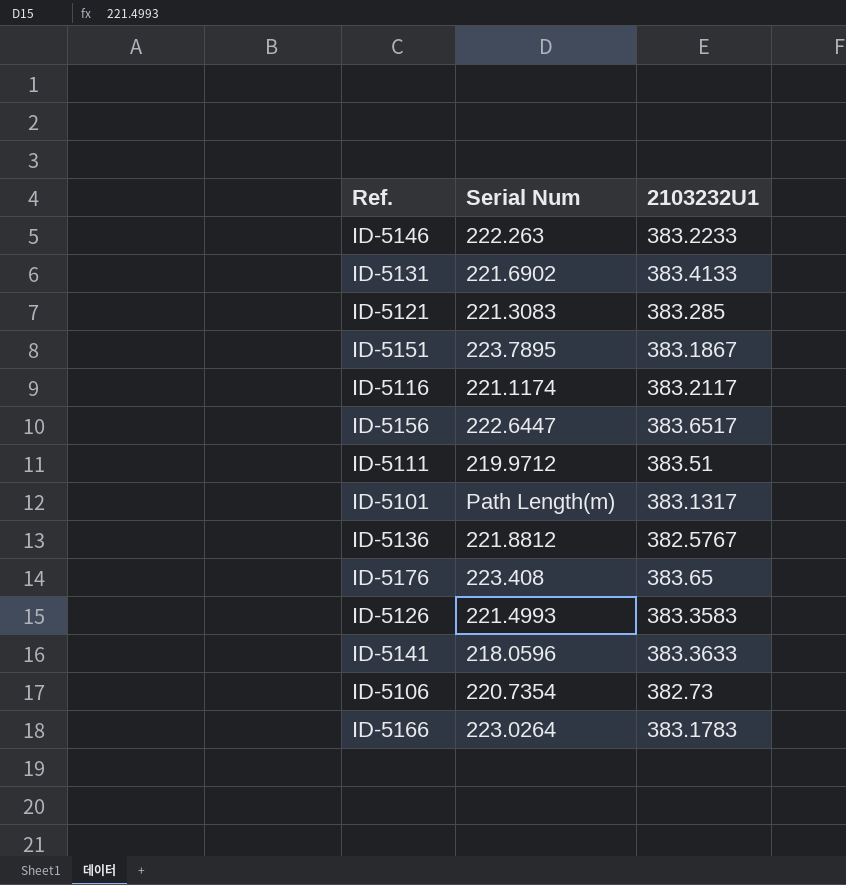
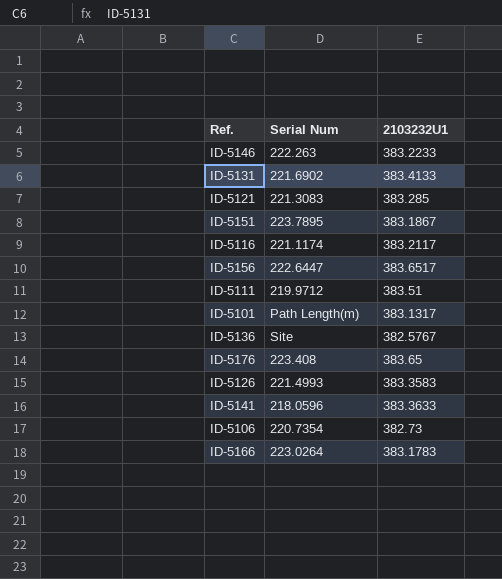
ID-5136 | Serial Num: 221.8812 -> Site

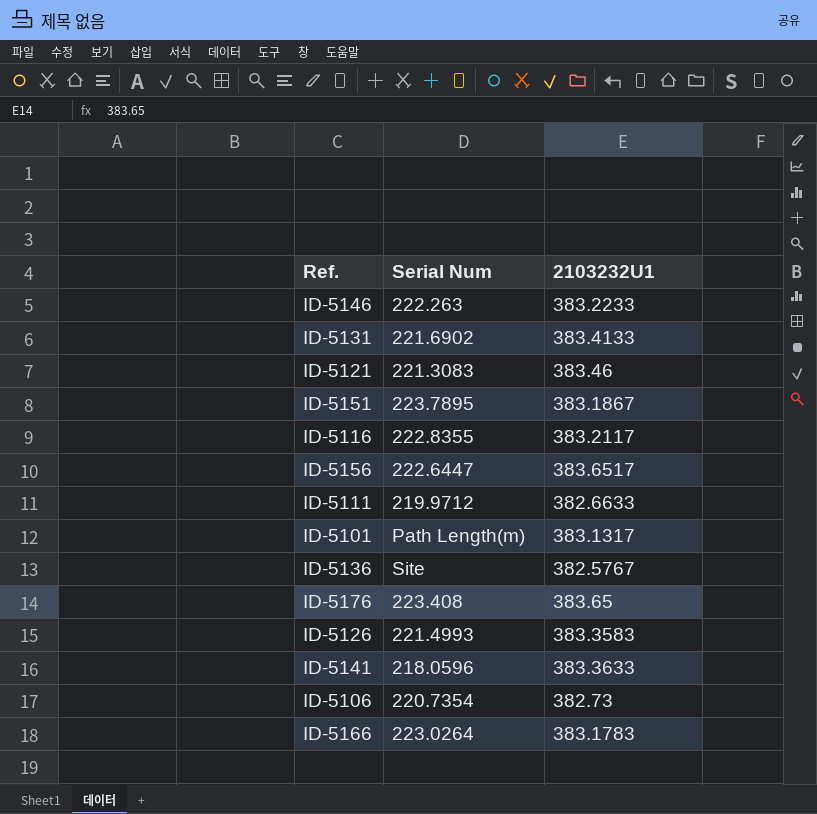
ID-5121 | 2103232U1: 383.285 -> 383.46
ID-5116 | Serial Num: 221.1174 -> 222.8355
ID-5111 | 2103232U1: 383.51 -> 382.6633

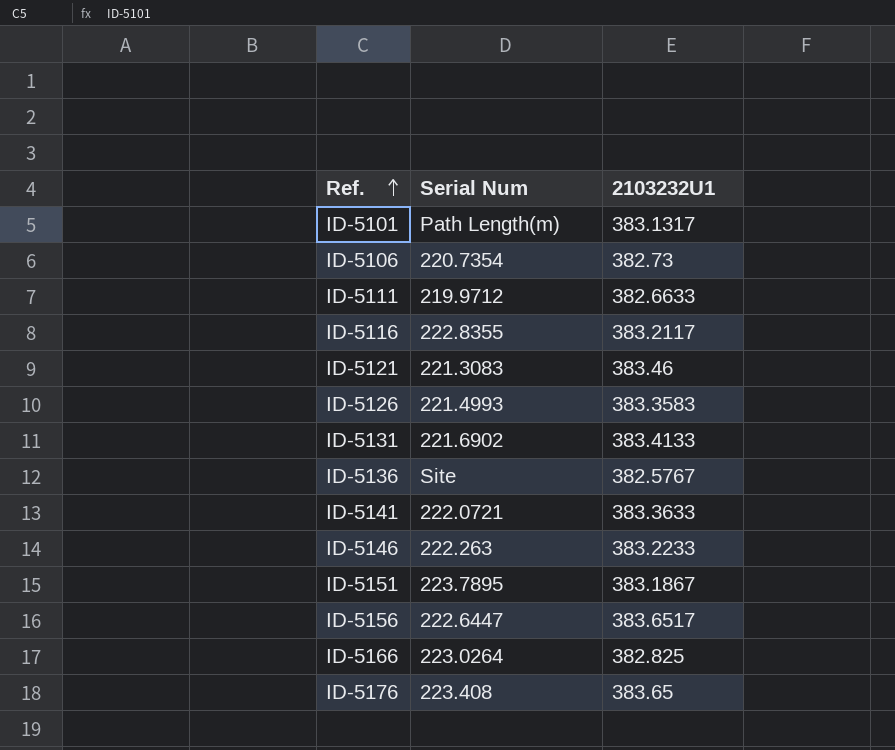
row order: none -> Ref. ascending
ID-5141 | Serial Num: 218.0596 -> 222.0721
ID-5166 | 2103232U1: 383.1783 -> 382.825

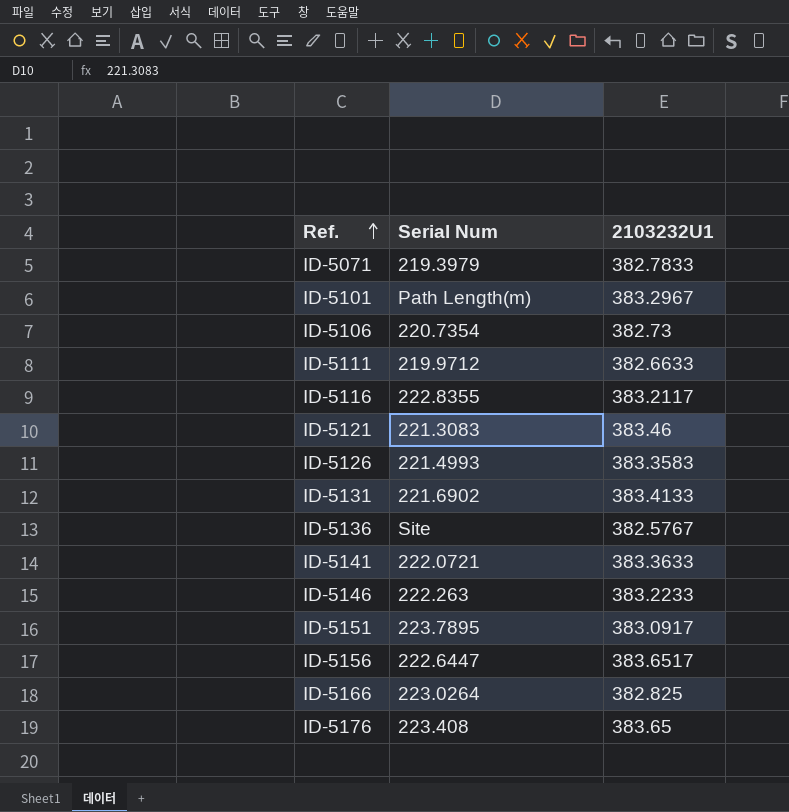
row ID-5071: none -> 219.3979 | 382.7833
ID-5101 | 2103232U1: 383.1317 -> 383.2967
ID-5151 | 2103232U1: 383.1867 -> 383.0917

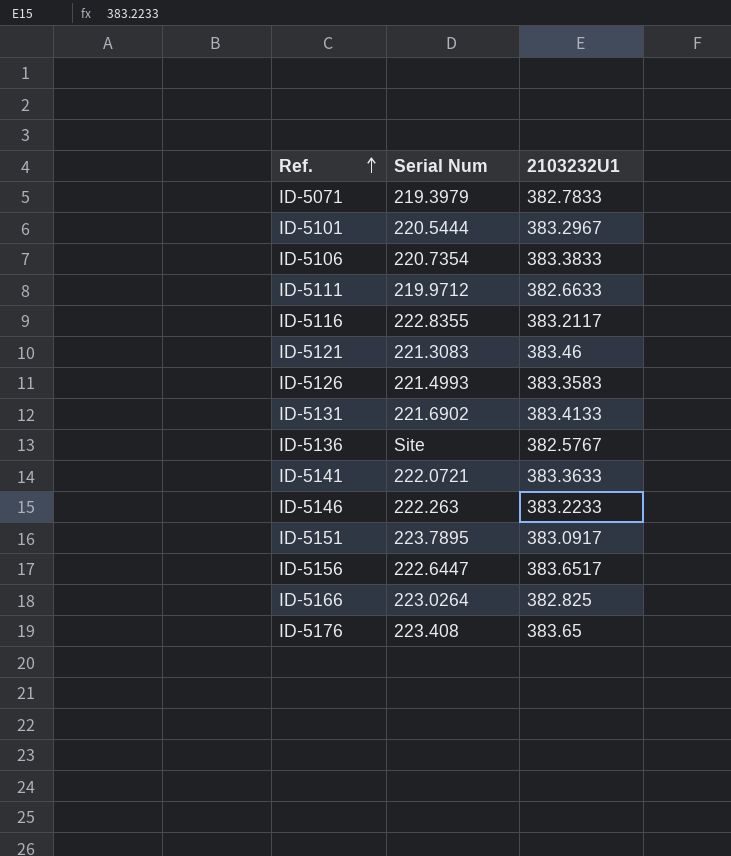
ID-5101 | Serial Num: Path Length(m) -> 220.5444
ID-5106 | 2103232U1: 382.73 -> 383.3833

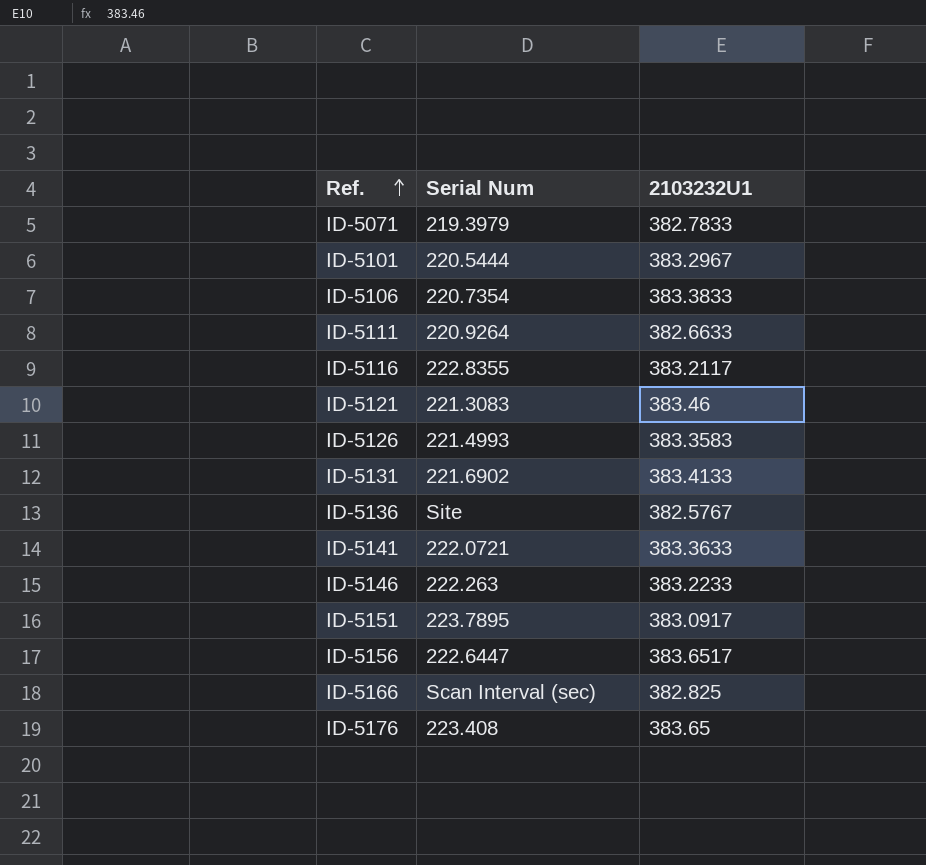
ID-5111 | Serial Num: 219.9712 -> 220.9264
ID-5166 | Serial Num: 223.0264 -> Scan Interval (sec)

